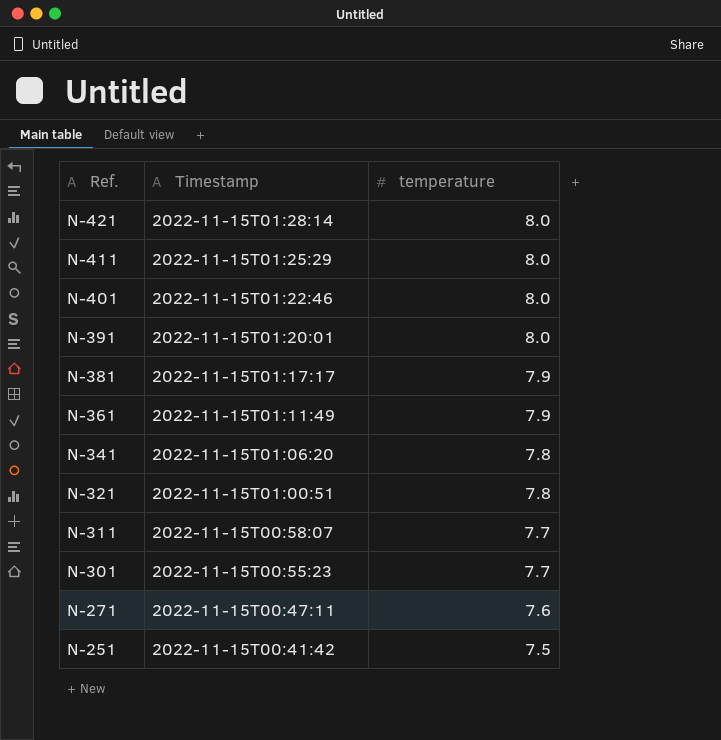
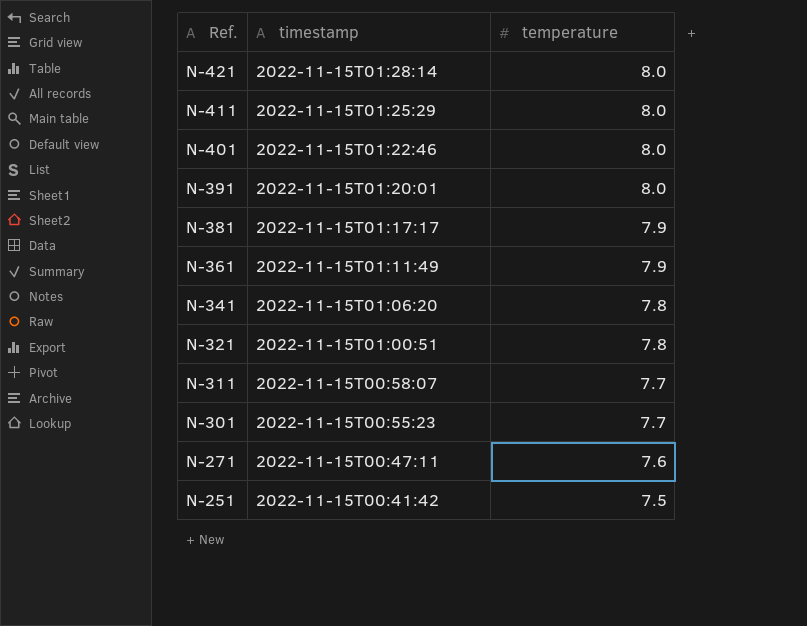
column name: Timestamp -> timestamp

